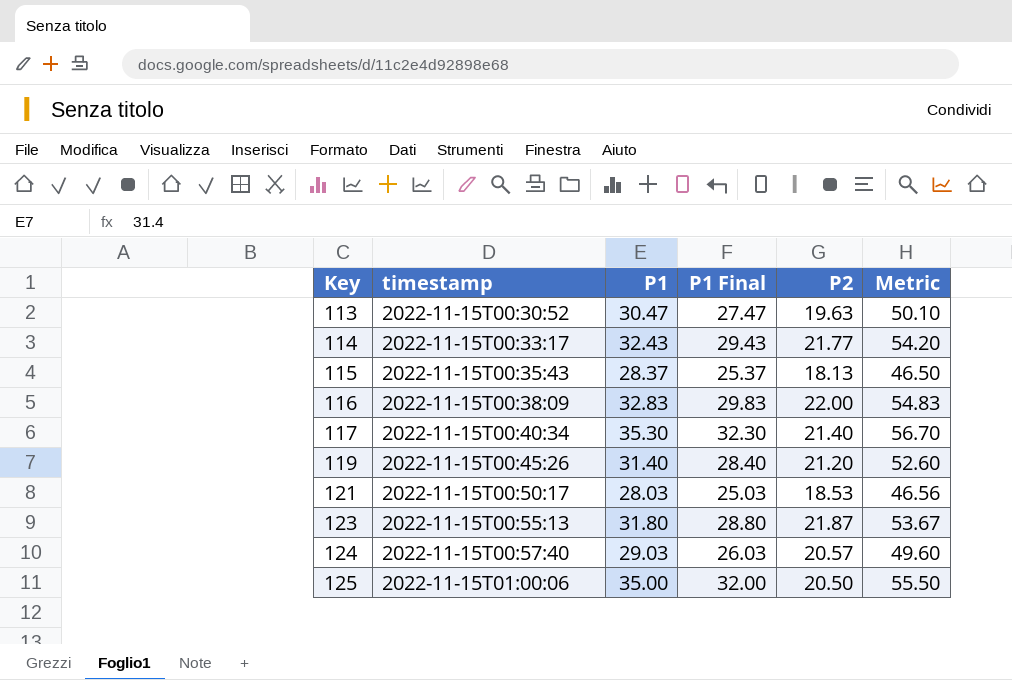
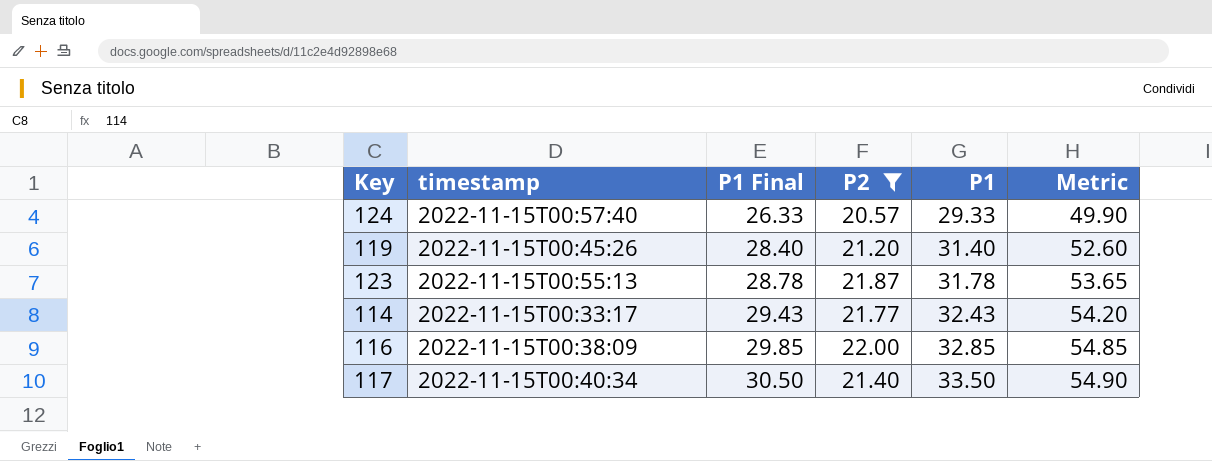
filter: none -> P2 >= 20.57
row order: Key ascending -> P1 Final ascending
column P1 | position: 3 -> 5
124 | P1 Final: 26.03 -> 26.33
124 | P1: 29.03 -> 29.33
124 | Metric: 49.60 -> 49.90
123 | P1 Final: 28.80 -> 28.78
123 | P1: 31.80 -> 31.78
123 | Metric: 53.67 -> 53.65
116 | P1 Final: 29.83 -> 29.85
116 | P1: 32.83 -> 32.85
116 | Metric: 54.83 -> 54.85
117 | P1 Final: 32.30 -> 30.50
117 | P1: 35.30 -> 33.50
117 | Metric: 56.70 -> 54.90

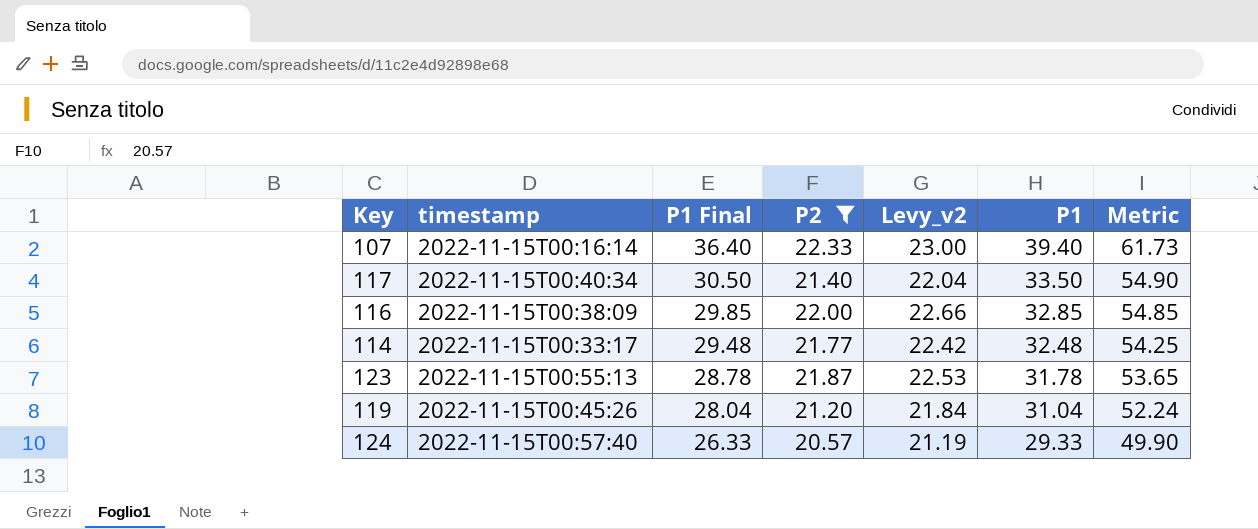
row order: P1 Final ascending -> P1 Final descending
column Levy_v2 | formula: none -> [P2] * 1.03
row 107: none -> 2022-11-15T00:16:14 | 36.40 | 22.33 | 23.00 | 39.40 | 61.73
114 | P1 Final: 29.43 -> 29.48
114 | P1: 32.43 -> 32.48
114 | Metric: 54.20 -> 54.25
119 | P1 Final: 28.40 -> 28.04
119 | P1: 31.40 -> 31.04
119 | Metric: 52.60 -> 52.24

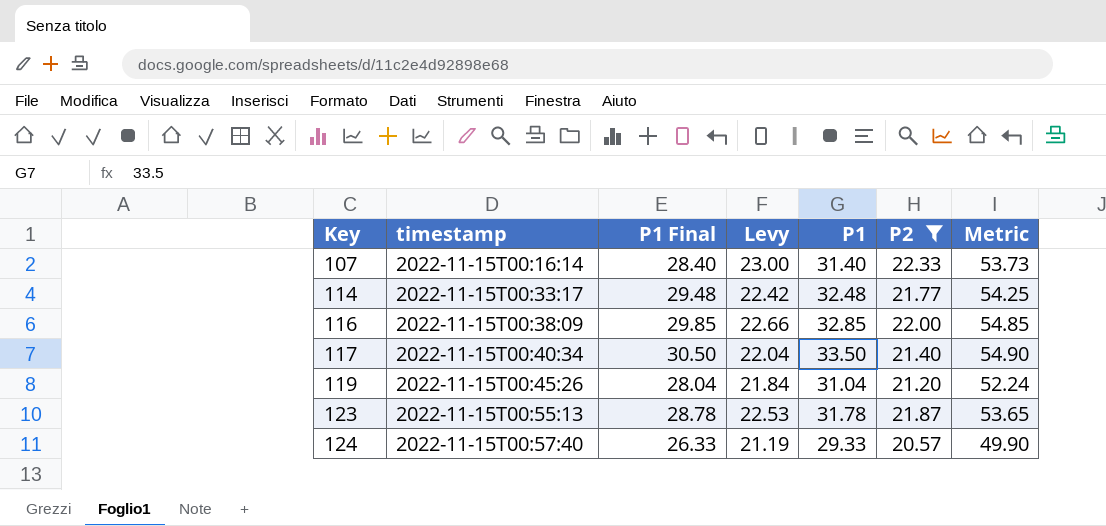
row order: P1 Final descending -> Key ascending
column name: Levy_v2 -> Levy
column P2 | position: 4 -> 6
107 | P1 Final: 36.40 -> 28.40
107 | P1: 39.40 -> 31.40
107 | Metric: 61.73 -> 53.73

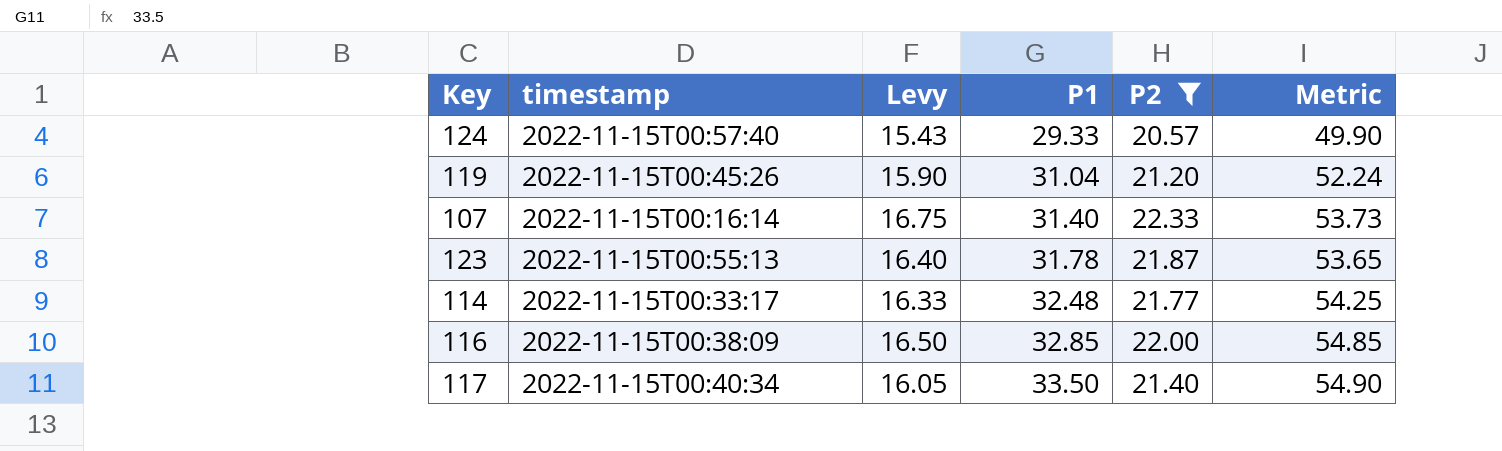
row order: Key ascending -> P1 ascending
column P1 Final | formula: [P1] - 3 -> none
column Levy | formula: [P2] * 1.03 -> [P2] * 0.75

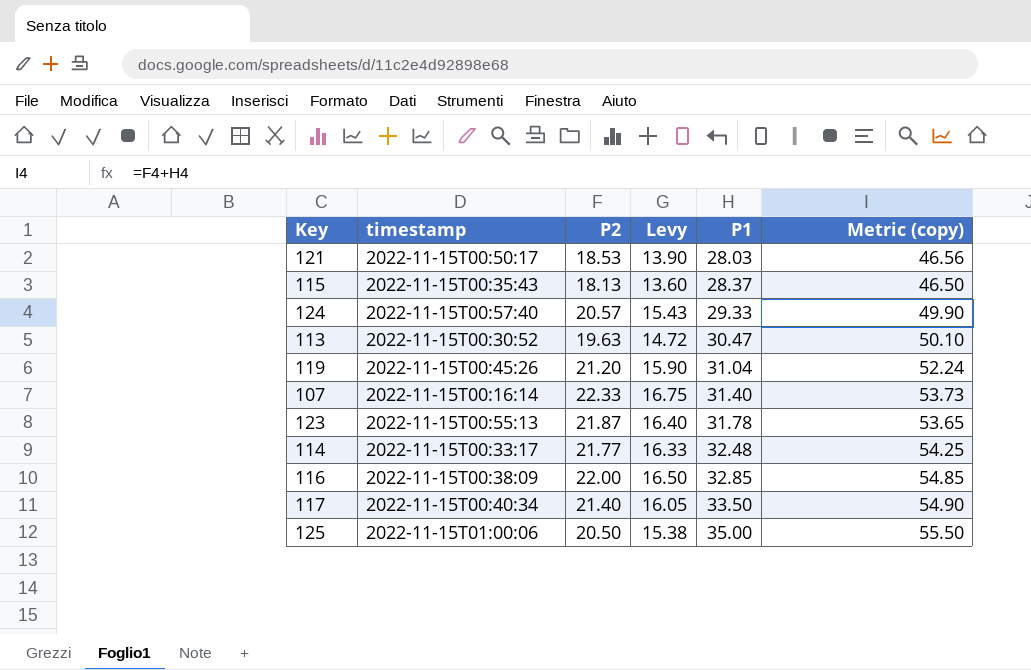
filter: P2 >= 20.57 -> none
column P2 | position: 5 -> 3
column name: Metric -> Metric (copy)

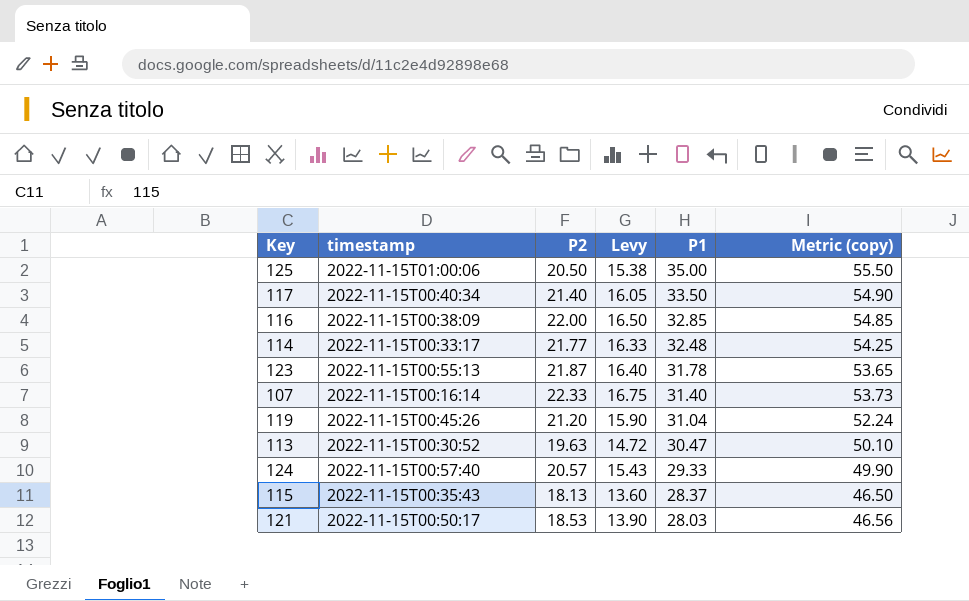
row order: P1 ascending -> P1 descending

